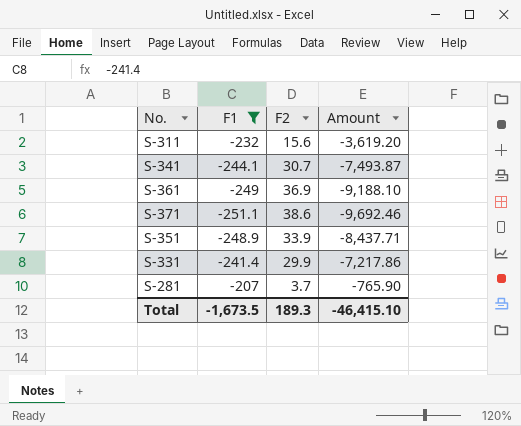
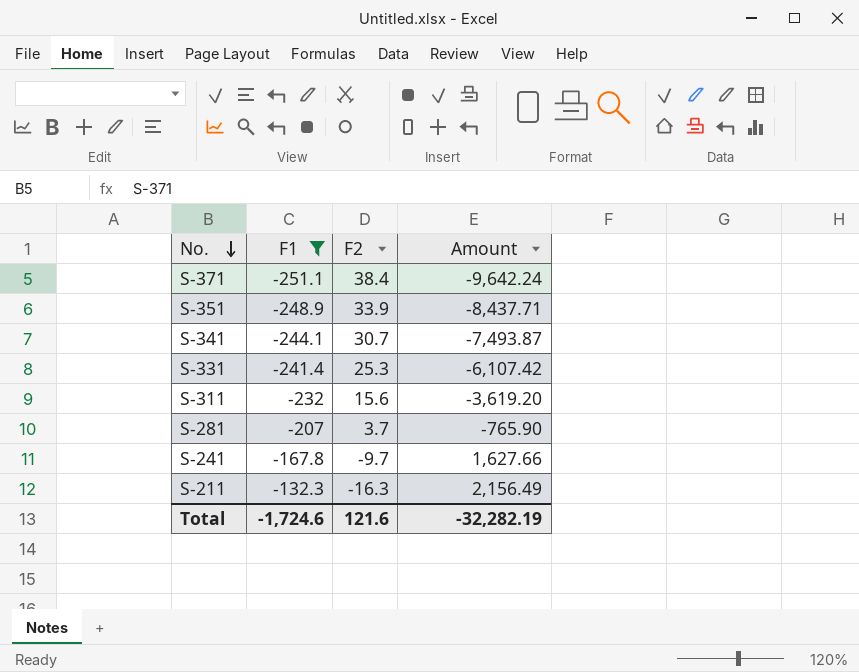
row order: none -> No. descending
row S-361: -249 | 36.9 | -9,188.10 -> none
S-371 | F2: 38.6 -> 38.4
S-371 | Amount: -9,692.46 -> -9,642.24
S-331 | F2: 29.9 -> 25.3
S-331 | Amount: -7,217.86 -> -6,107.42
row S-241: none -> -167.8 | -9.7 | 1,627.66
row S-211: none -> -132.3 | -16.3 | 2,156.49
Total | F1: -1,673.5 -> -1,724.6
Total | F2: 189.3 -> 121.6
Total | Amount: -46,415.10 -> -32,282.19

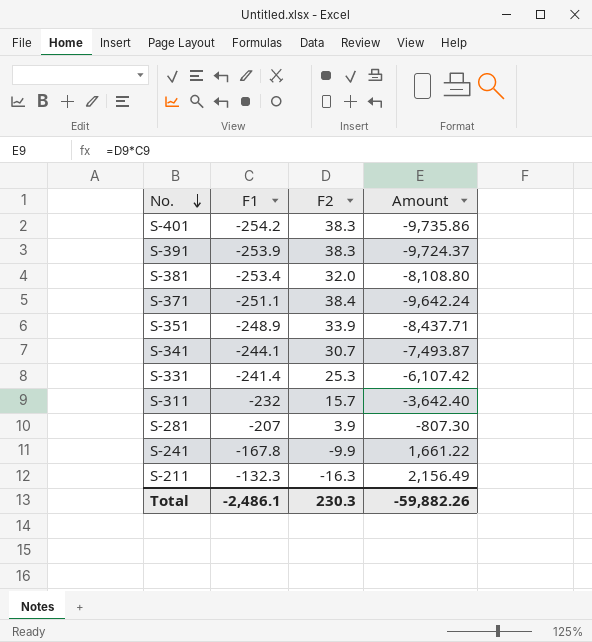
filter: F1 >= -251.1 -> none
S-311 | F2: 15.6 -> 15.7
S-311 | Amount: -3,619.20 -> -3,642.40
S-281 | F2: 3.7 -> 3.9
S-281 | Amount: -765.90 -> -807.30
S-241 | F2: -9.7 -> -9.9
S-241 | Amount: 1,627.66 -> 1,661.22
Total | F1: -1,724.6 -> -2,486.1
Total | F2: 121.6 -> 230.3
Total | Amount: -32,282.19 -> -59,882.26

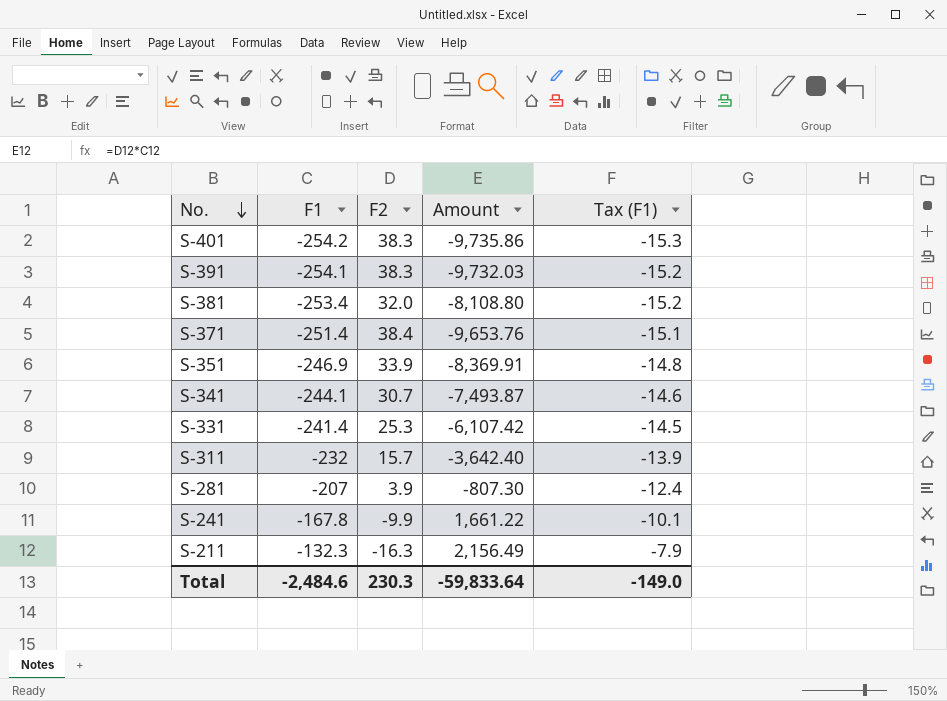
column Tax (F1) | formula: none -> [F1] * 0.06
S-391 | F1: -253.9 -> -254.1
S-391 | Amount: -9,724.37 -> -9,732.03
S-371 | F1: -251.1 -> -251.4
S-371 | Amount: -9,642.24 -> -9,653.76
S-351 | F1: -248.9 -> -246.9
S-351 | Amount: -8,437.71 -> -8,369.91
Total | F1: -2,486.1 -> -2,484.6
Total | Amount: -59,882.26 -> -59,833.64

